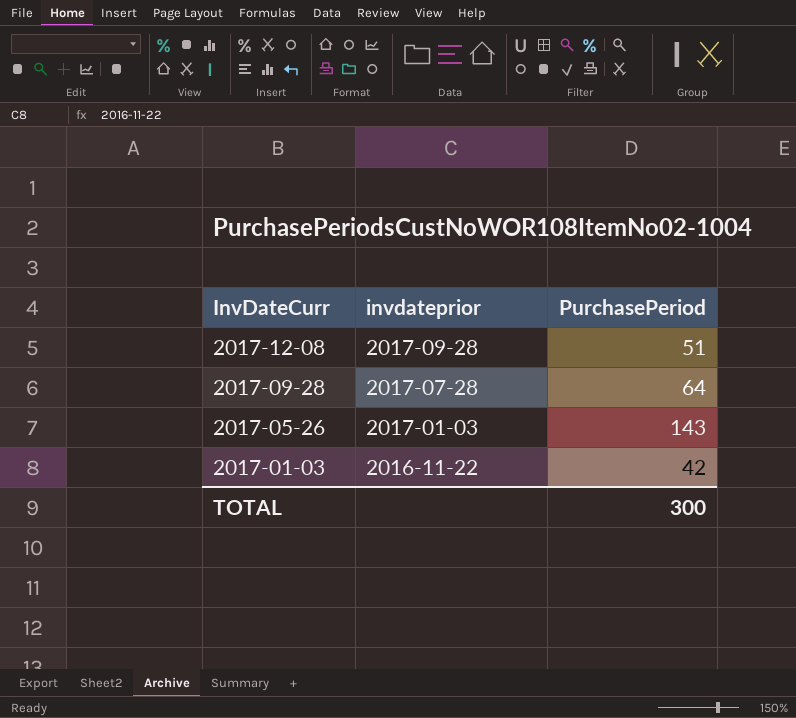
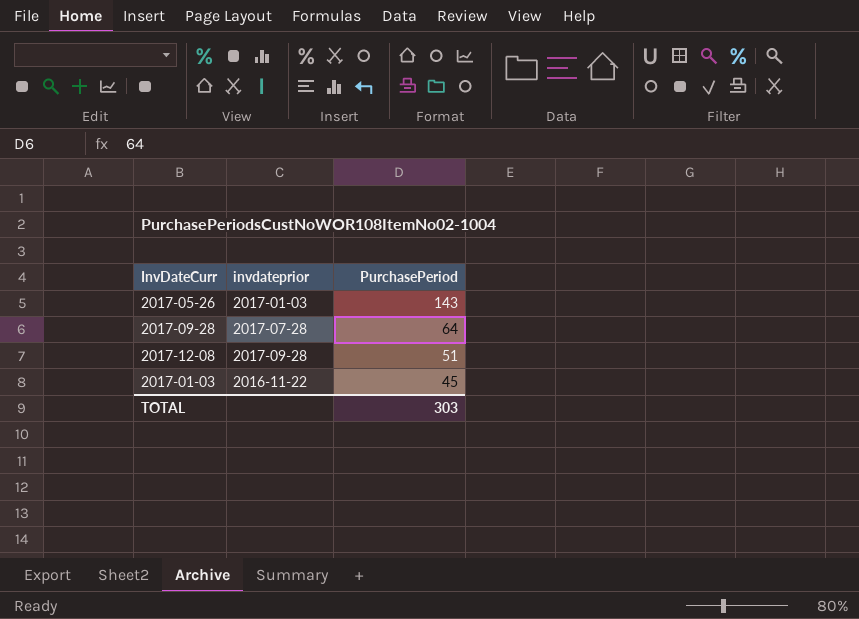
row order: InvDateCurr descending -> PurchasePeriod descending
2017-01-03 | PurchasePeriod: 42 -> 45
TOTAL | PurchasePeriod: 300 -> 303

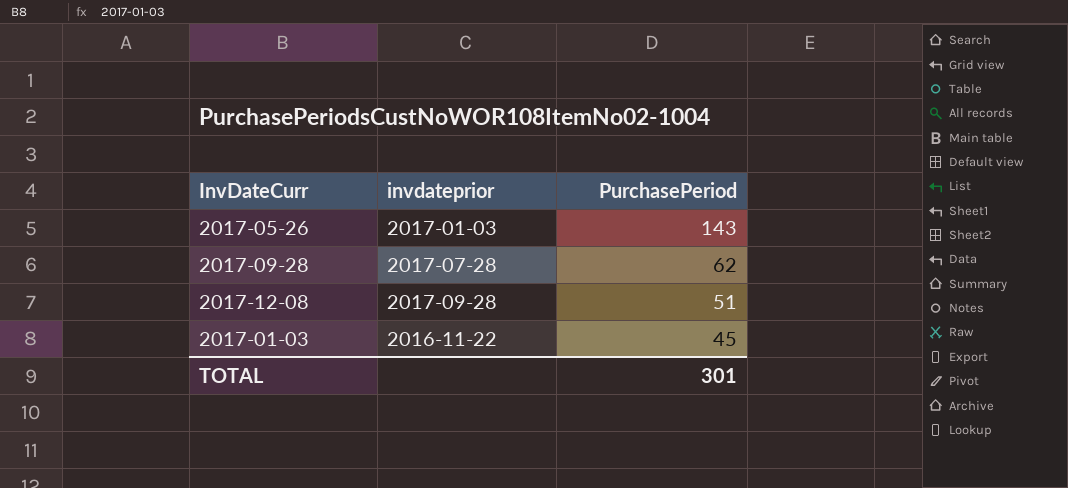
2017-09-28 | PurchasePeriod: 64 -> 62
TOTAL | PurchasePeriod: 303 -> 301

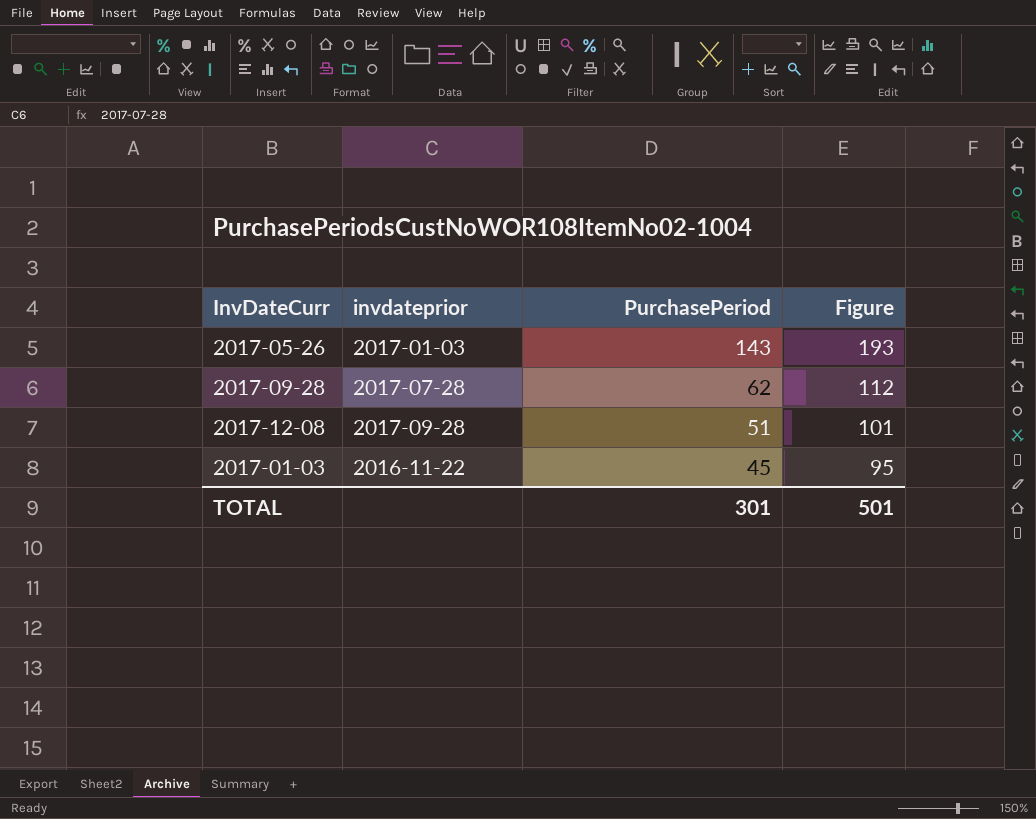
column Figure | formula: none -> [PurchasePeriod] + 50

